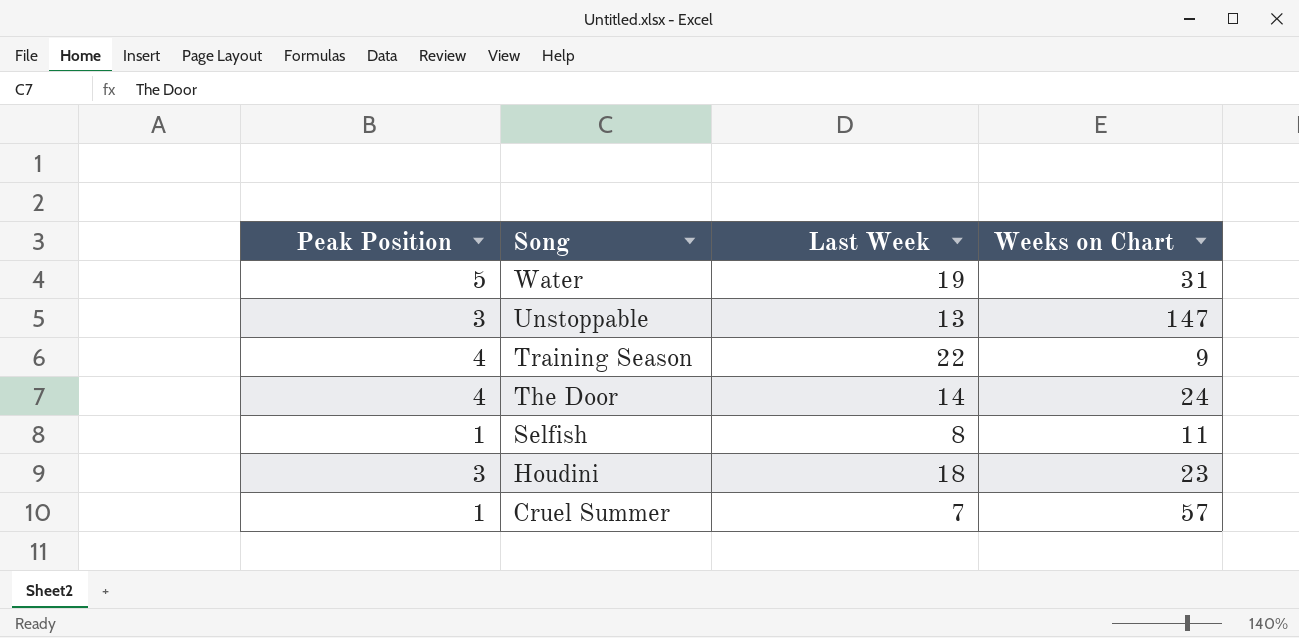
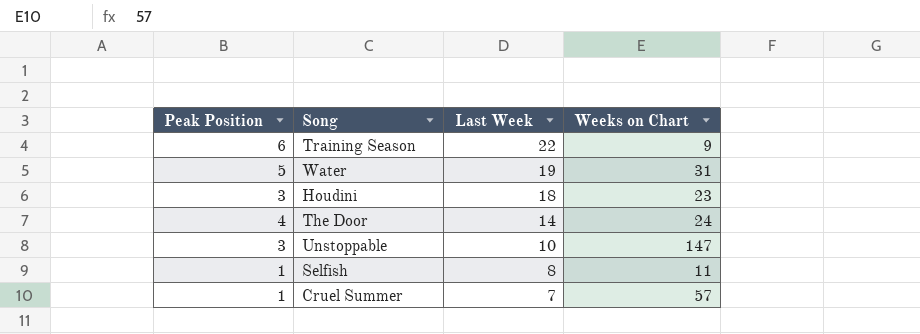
row order: Song descending -> Last Week descending
Training Season | Peak Position: 4 -> 6
Unstoppable | Last Week: 13 -> 10

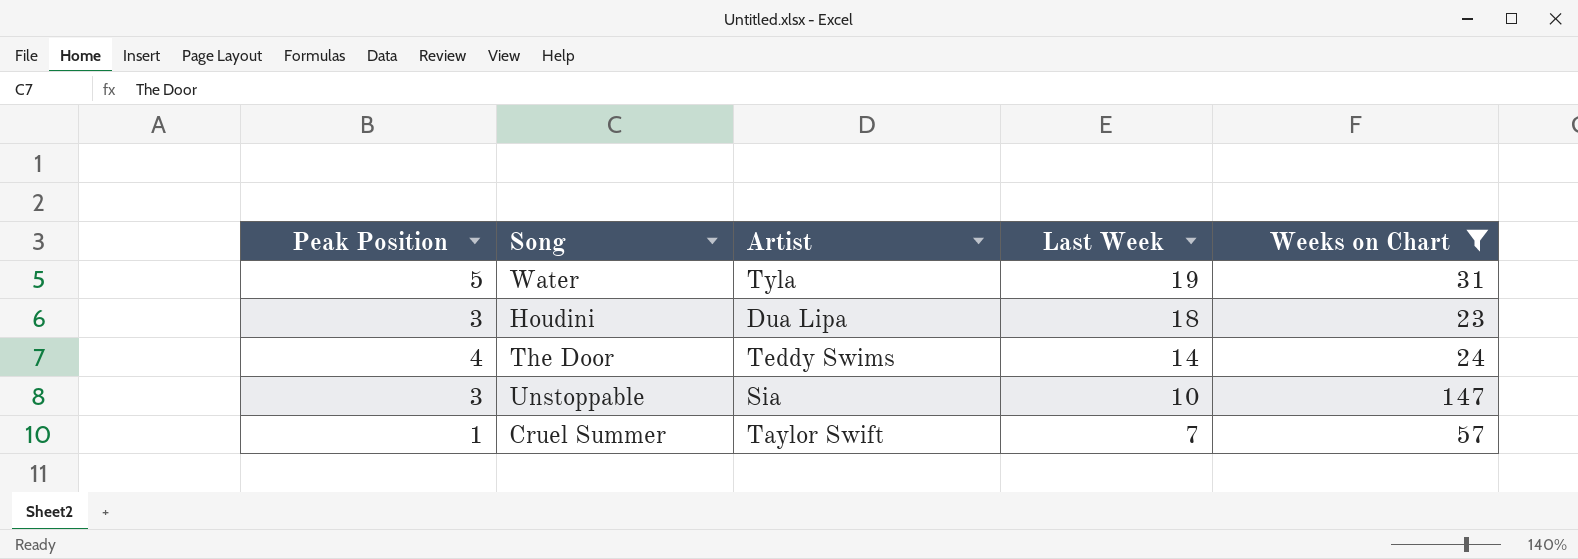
filter: none -> Weeks on Chart >= 23
column Artist | position: none -> 3

